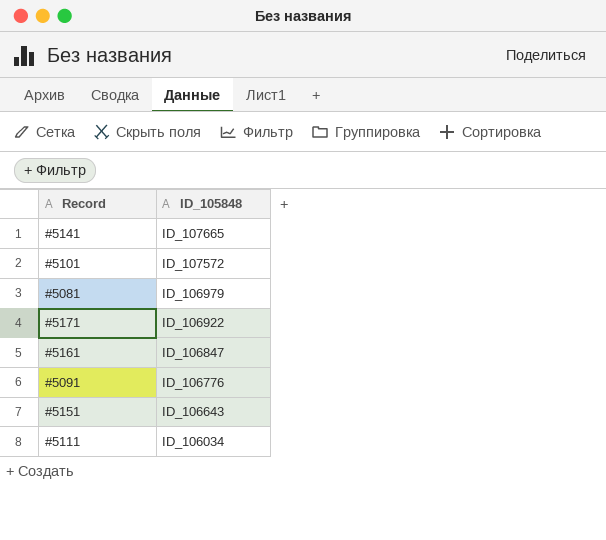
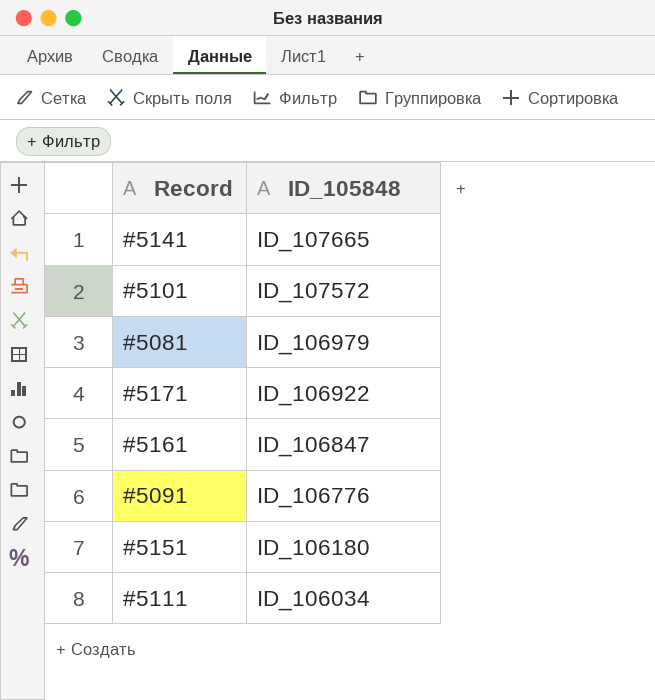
#5151 | ID_105848: ID_106643 -> ID_106180

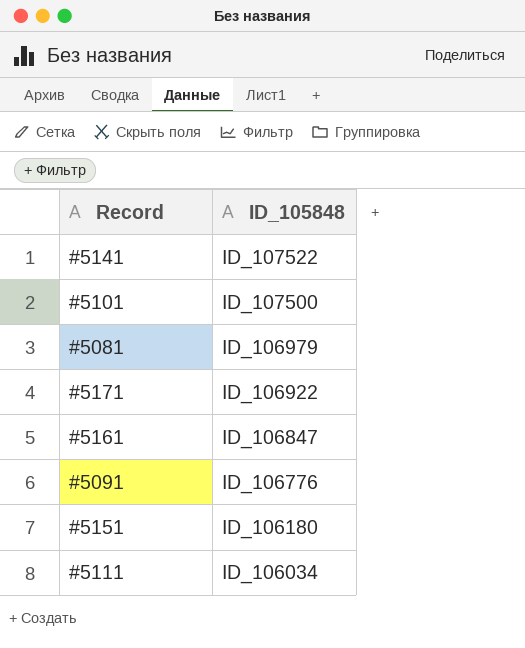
#5141 | ID_105848: ID_107665 -> ID_107522
#5101 | ID_105848: ID_107572 -> ID_107500

